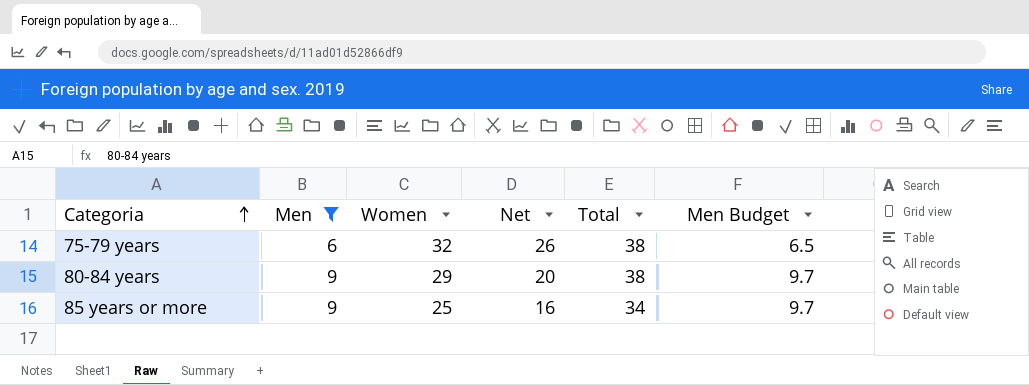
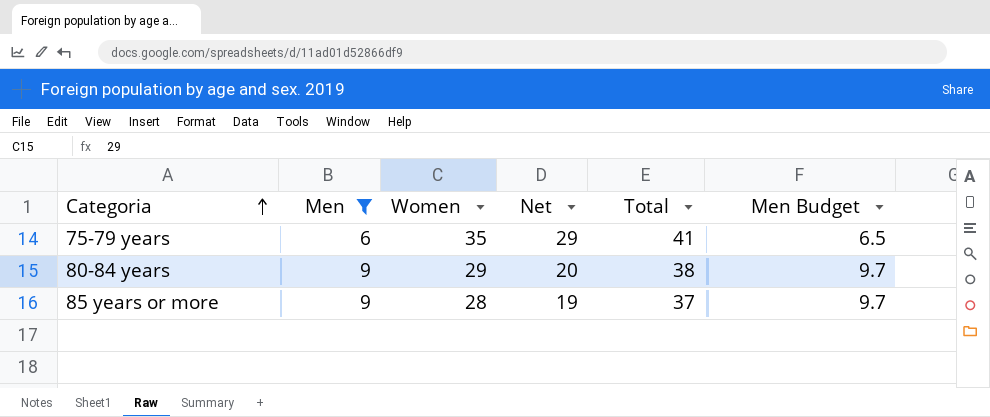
75-79 years | Women: 32 -> 35
75-79 years | Net: 26 -> 29
75-79 years | Total: 38 -> 41
85 years or more | Women: 25 -> 28
85 years or more | Net: 16 -> 19
85 years or more | Total: 34 -> 37

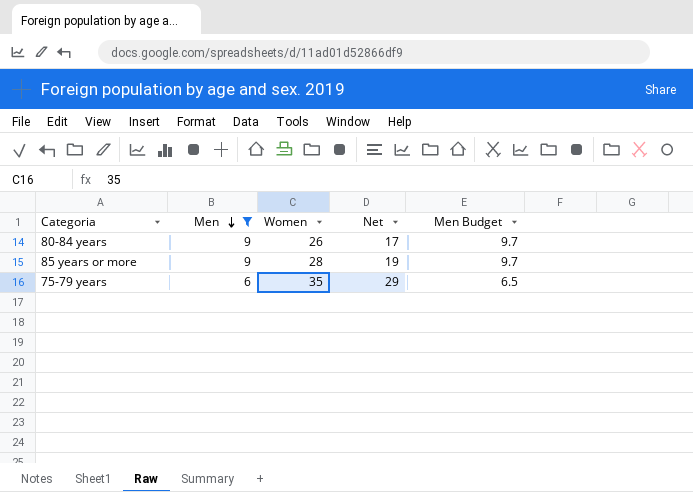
row order: Categoria ascending -> Men descending
column Total | formula: [Men] + [Women] -> none
80-84 years | Women: 29 -> 26
80-84 years | Net: 20 -> 17

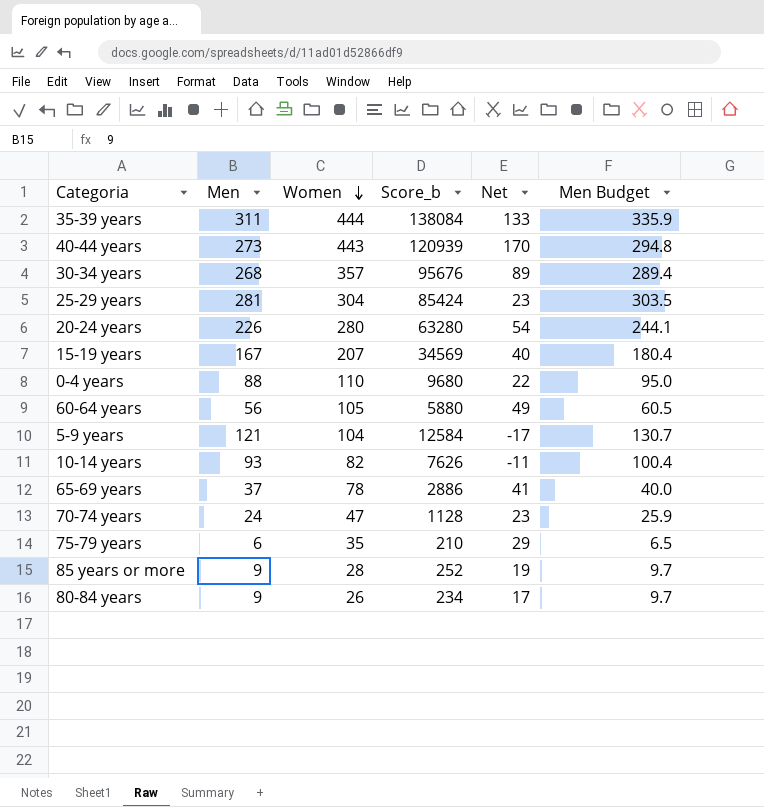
filter: Men <= 9 -> none
row order: Men descending -> Women descending
column Score_b | formula: none -> [Men] * [Women]

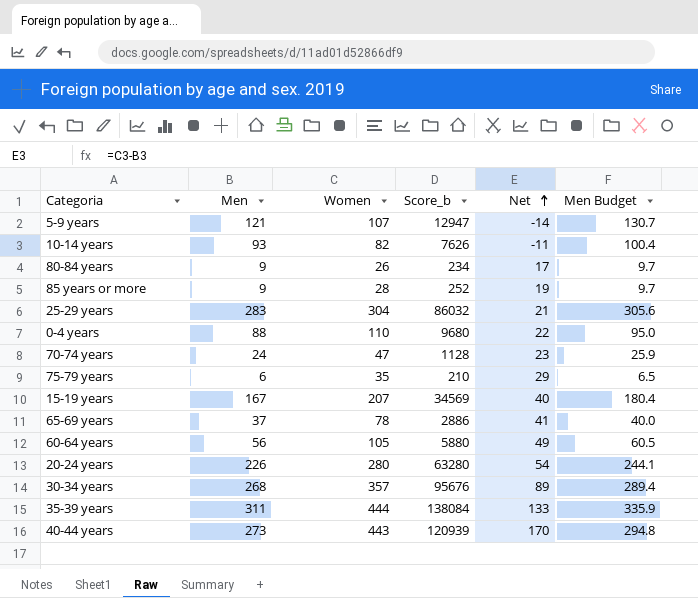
row order: Women descending -> Net ascending
5-9 years | Women: 104 -> 107
5-9 years | Score_b: 12584 -> 12947
5-9 years | Net: -17 -> -14
25-29 years | Men: 281 -> 283
25-29 years | Score_b: 85424 -> 86032
25-29 years | Net: 23 -> 21
25-29 years | Men Budget: 303.5 -> 305.6

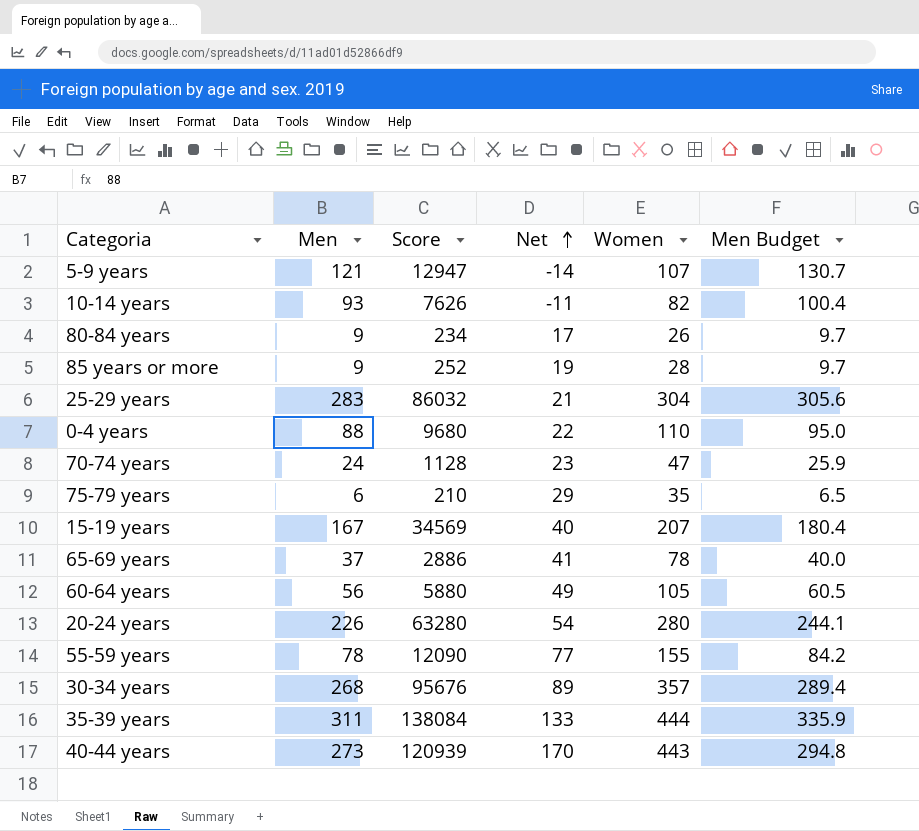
column name: Score_b -> Score
column Women | position: 3 -> 5
row 55-59 years: none -> 78 | 12090 | 77 | 155 | 84.2

